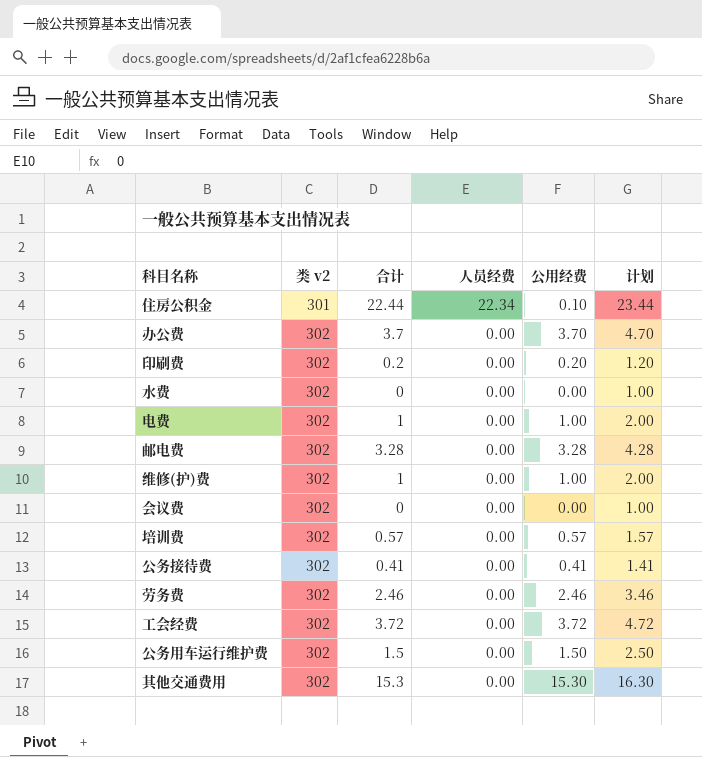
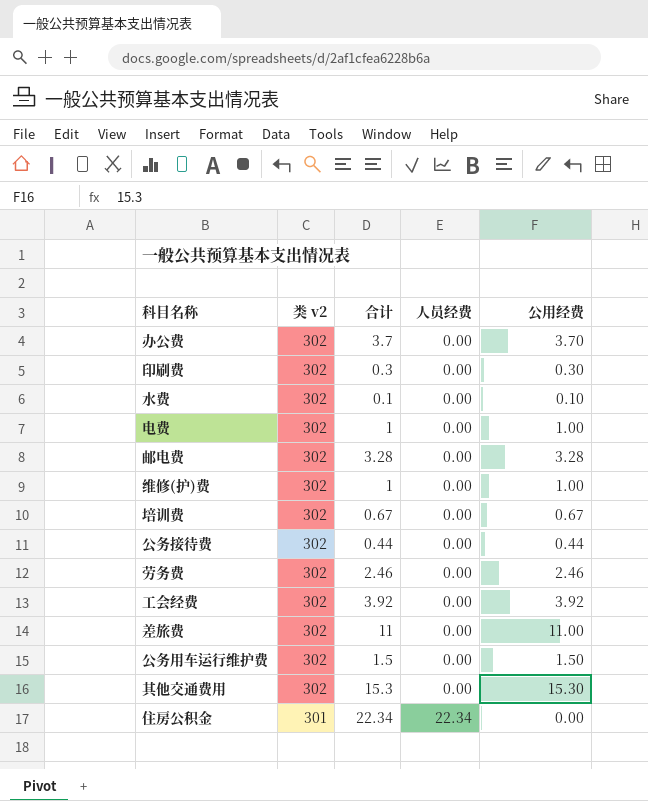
row order: 类 v2 ascending -> 类 v2 descending
column 计划 | formula: [合计] + 1 -> none
row 会议费: 302 | 0 | 0.00 | 0.00 | 1.00 -> none
印刷费 | 合计: 0.2 -> 0.3
印刷费 | 公用经费: 0.20 -> 0.30
水费 | 合计: 0 -> 0.1
水费 | 公用经费: 0.00 -> 0.10
培训费 | 合计: 0.57 -> 0.67
培训费 | 公用经费: 0.57 -> 0.67
公务接待费 | 合计: 0.41 -> 0.44
公务接待费 | 公用经费: 0.41 -> 0.44
工会经费 | 合计: 3.72 -> 3.92
工会经费 | 公用经费: 3.72 -> 3.92
row 差旅费: none -> 302 | 11 | 0.00 | 11.00
住房公积金 | 合计: 22.44 -> 22.34
住房公积金 | 公用经费: 0.10 -> 0.00

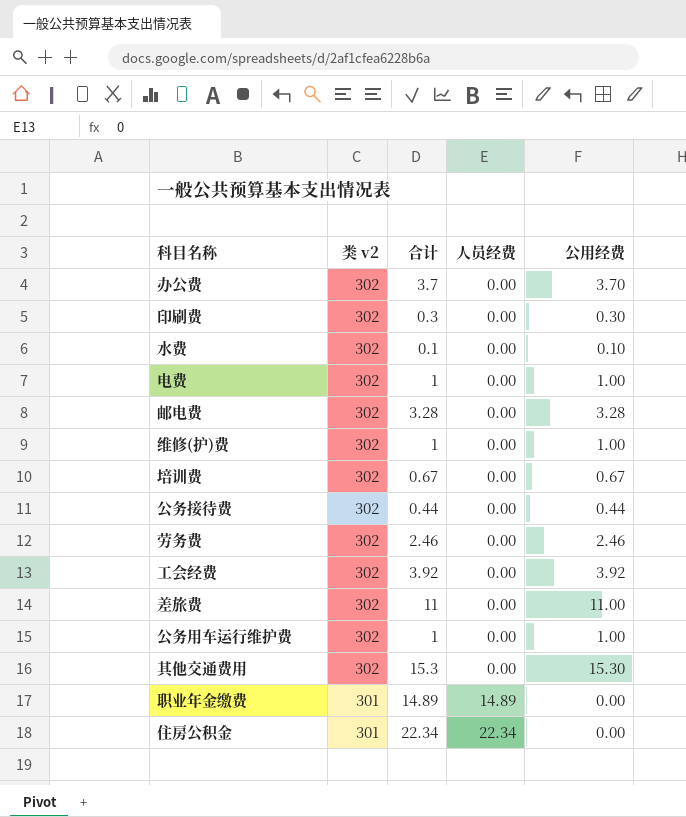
公务用车运行维护费 | 合计: 1.5 -> 1
公务用车运行维护费 | 公用经费: 1.50 -> 1.00
row 职业年金缴费: none -> 301 | 14.89 | 14.89 | 0.00

